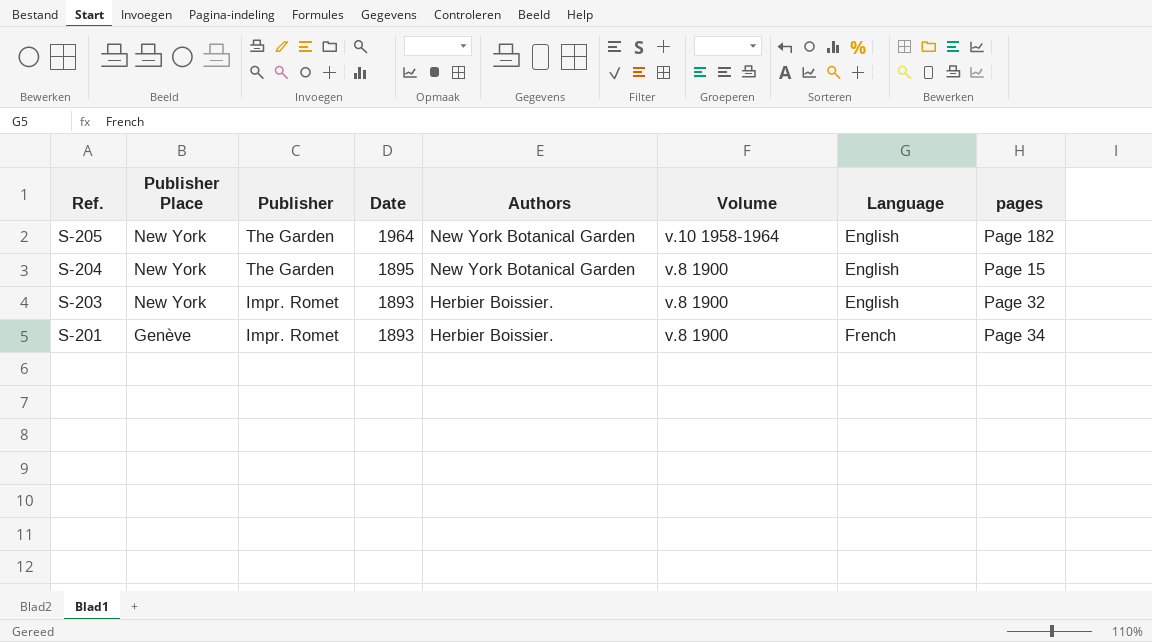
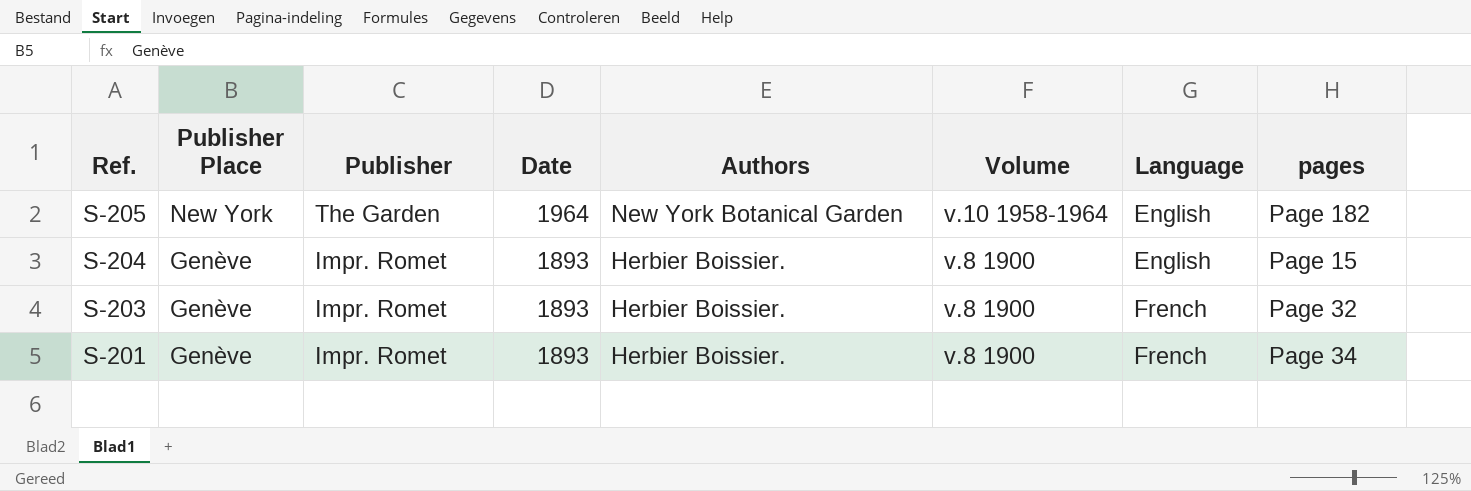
S-204 | Publisher Place: New York -> Genève
S-204 | Publisher: The Garden -> Impr. Romet
S-204 | Date: 1895 -> 1893
S-204 | Authors: New York Botanical Garden -> Herbier Boissier.
S-203 | Publisher Place: New York -> Genève
S-203 | Language: English -> French

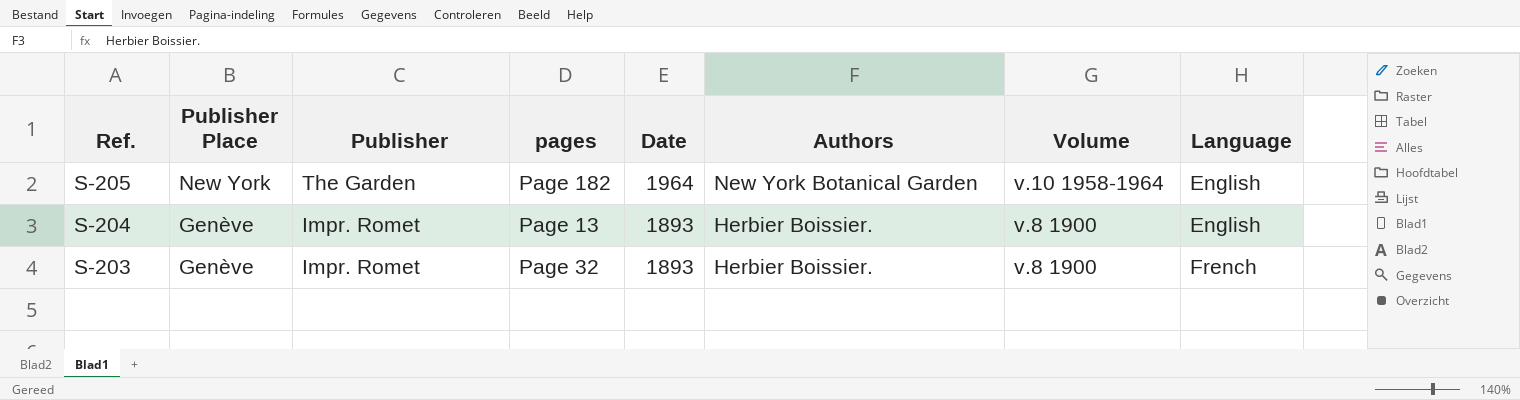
column pages | position: 8 -> 4
row S-201: Genève | Impr. Romet | 1893 | Herbier Boissier. | v.8 1900 | French | Page 34 -> none
S-204 | pages: Page 15 -> Page 13

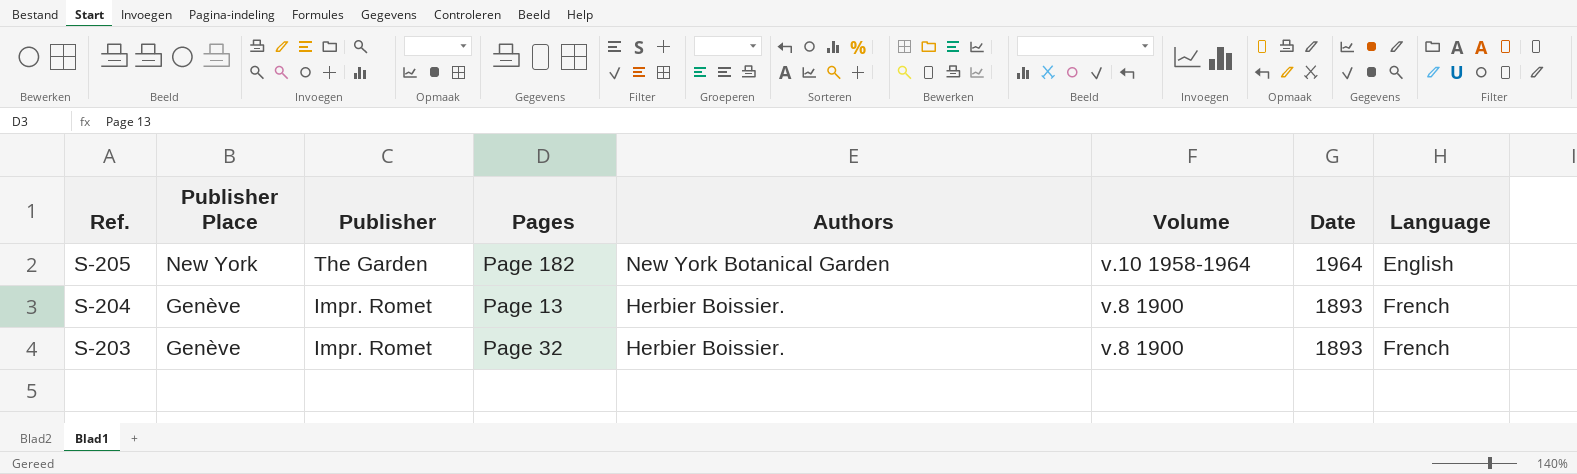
column name: pages -> Pages
column Date | position: 5 -> 7
S-204 | Language: English -> French

